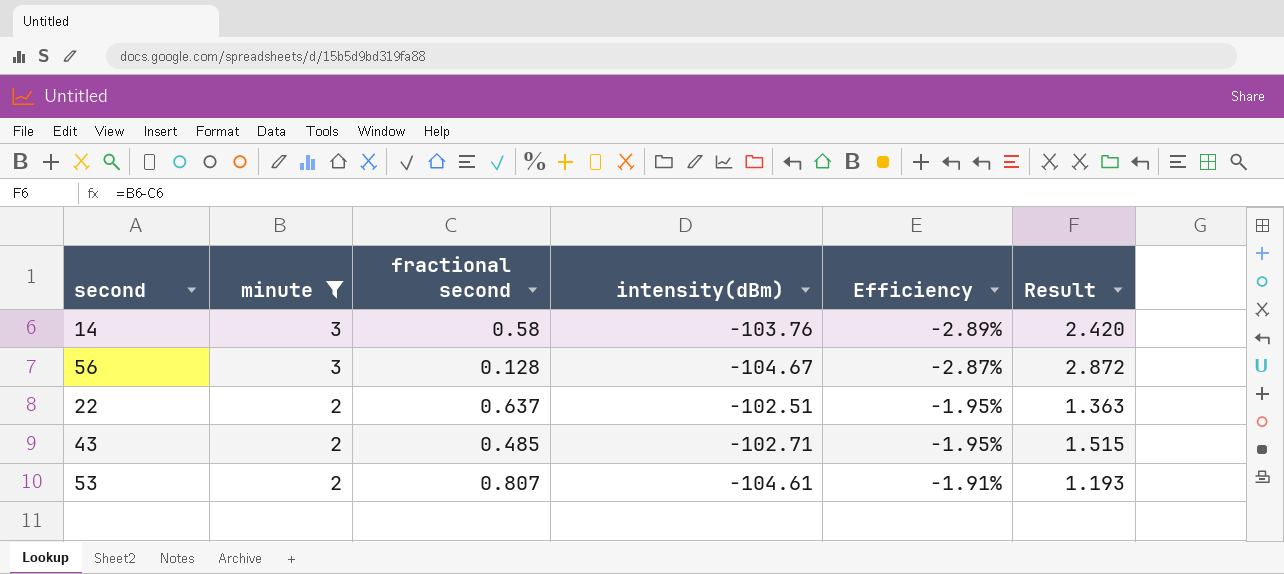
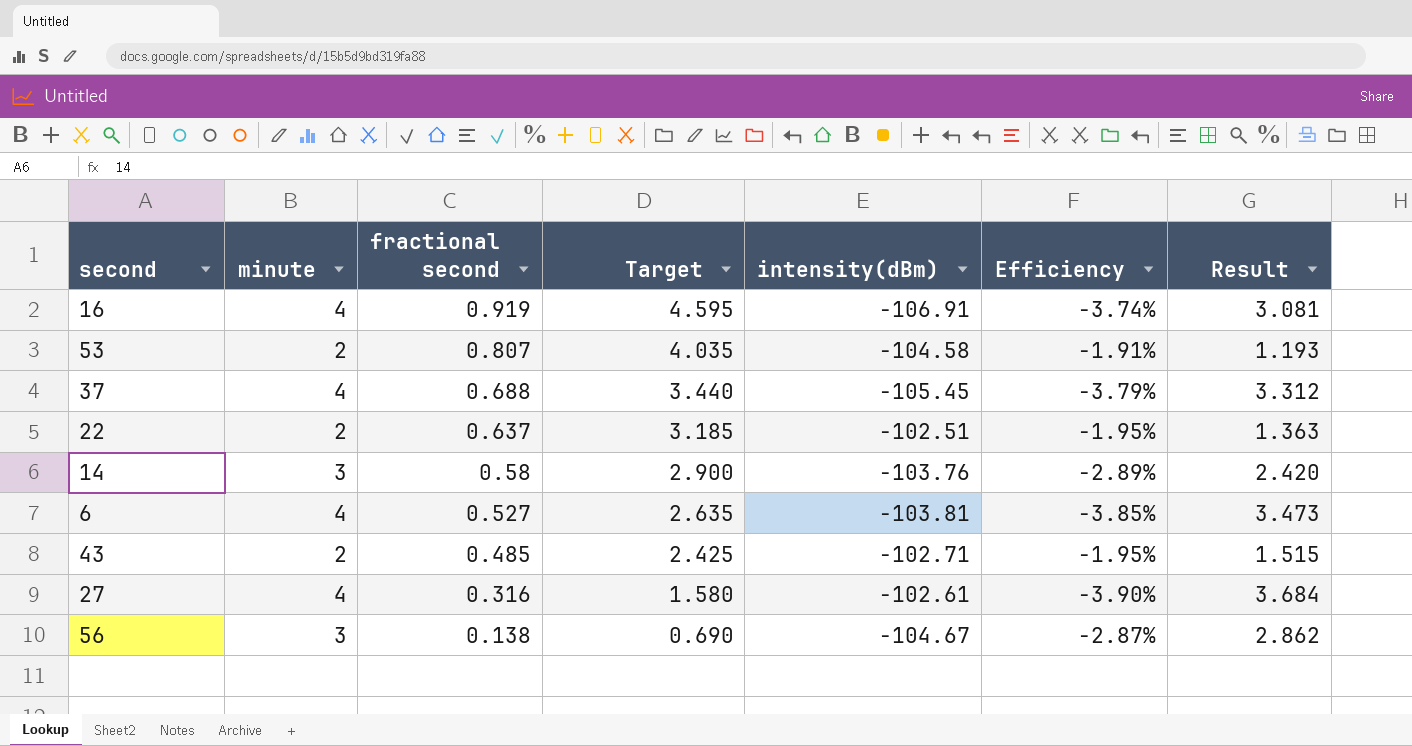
filter: minute != 4 -> none
row order: minute descending -> fractional second descending
column Target | formula: none -> [fractional second] * 5
53 | intensity(dBm): -104.61 -> -104.58
56 | fractional second: 0.128 -> 0.138
56 | Result: 2.872 -> 2.862

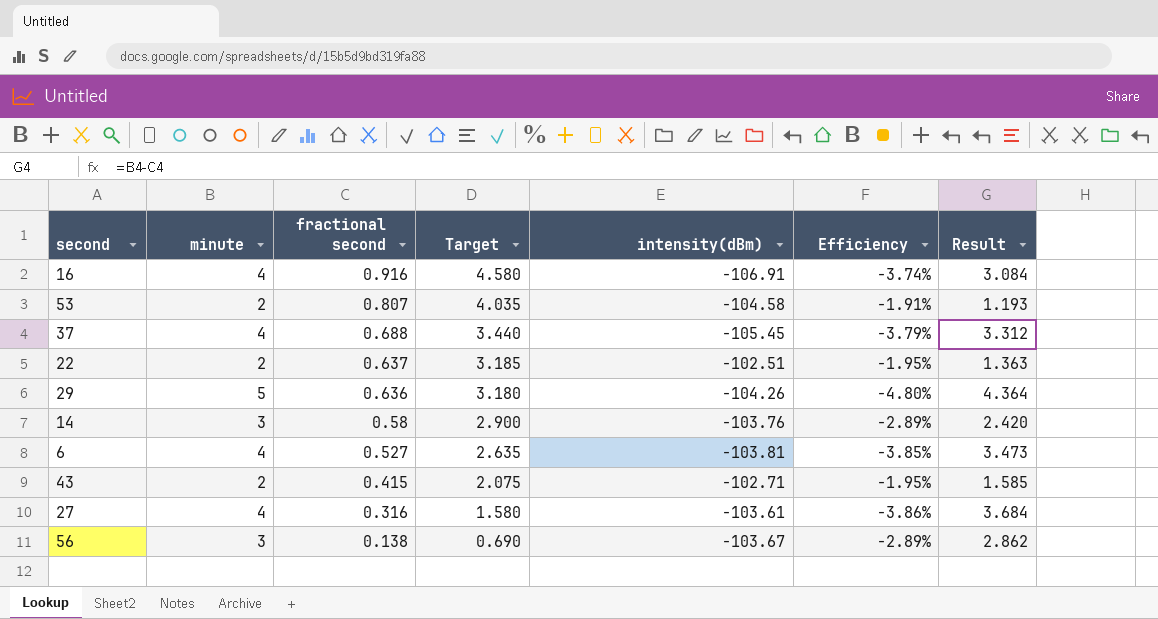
16 | fractional second: 0.919 -> 0.916
16 | Target: 4.595 -> 4.580
16 | Result: 3.081 -> 3.084
row 29: none -> 5 | 0.636 | 3.180 | -104.26 | -4.80% | 4.364
43 | fractional second: 0.485 -> 0.415
43 | Target: 2.425 -> 2.075
43 | Result: 1.515 -> 1.585
27 | intensity(dBm): -102.61 -> -103.61
27 | Efficiency: -3.90% -> -3.86%
56 | intensity(dBm): -104.67 -> -103.67
56 | Efficiency: -2.87% -> -2.89%

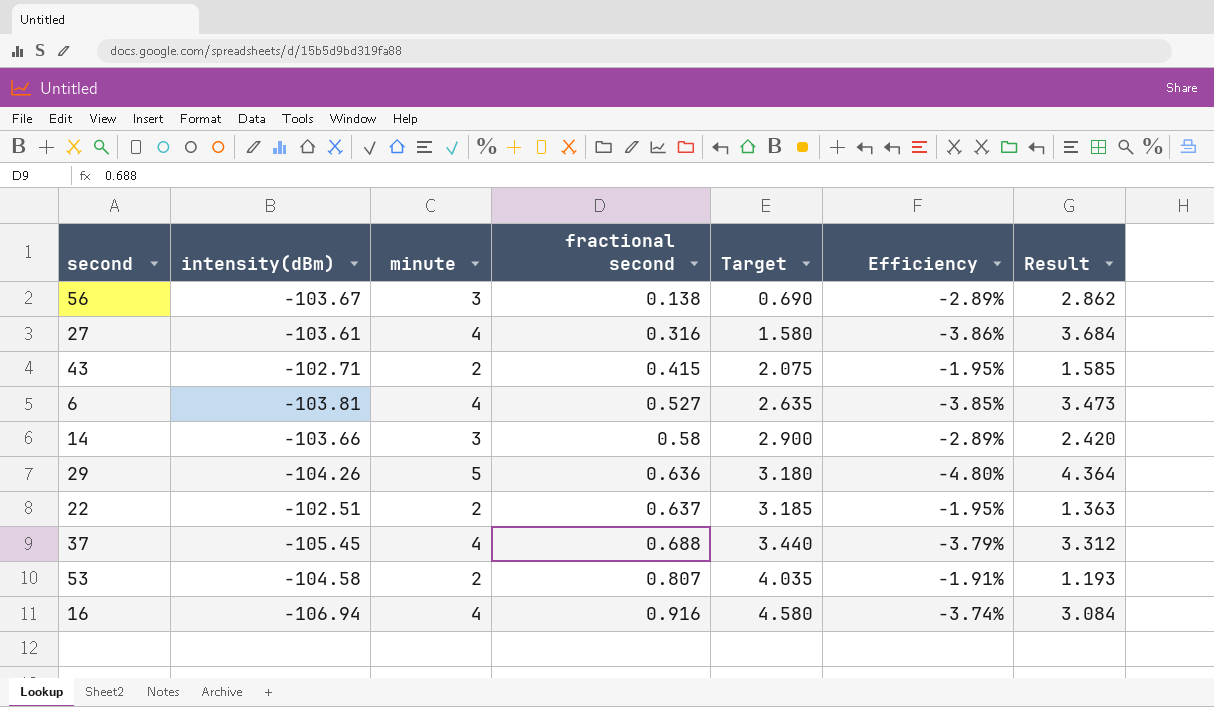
row order: fractional second descending -> fractional second ascending
column intensity(dBm) | position: 5 -> 2
14 | intensity(dBm): -103.76 -> -103.66
16 | intensity(dBm): -106.91 -> -106.94

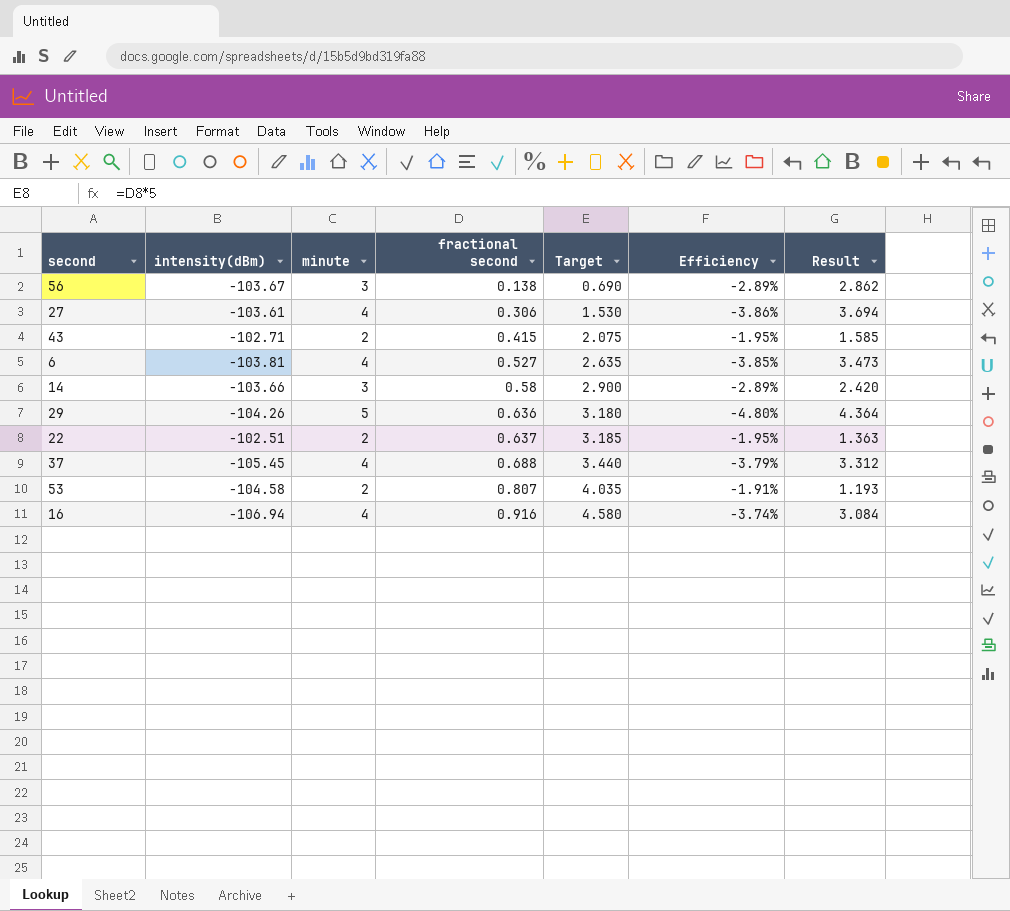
27 | fractional second: 0.316 -> 0.306
27 | Target: 1.580 -> 1.530
27 | Result: 3.684 -> 3.694

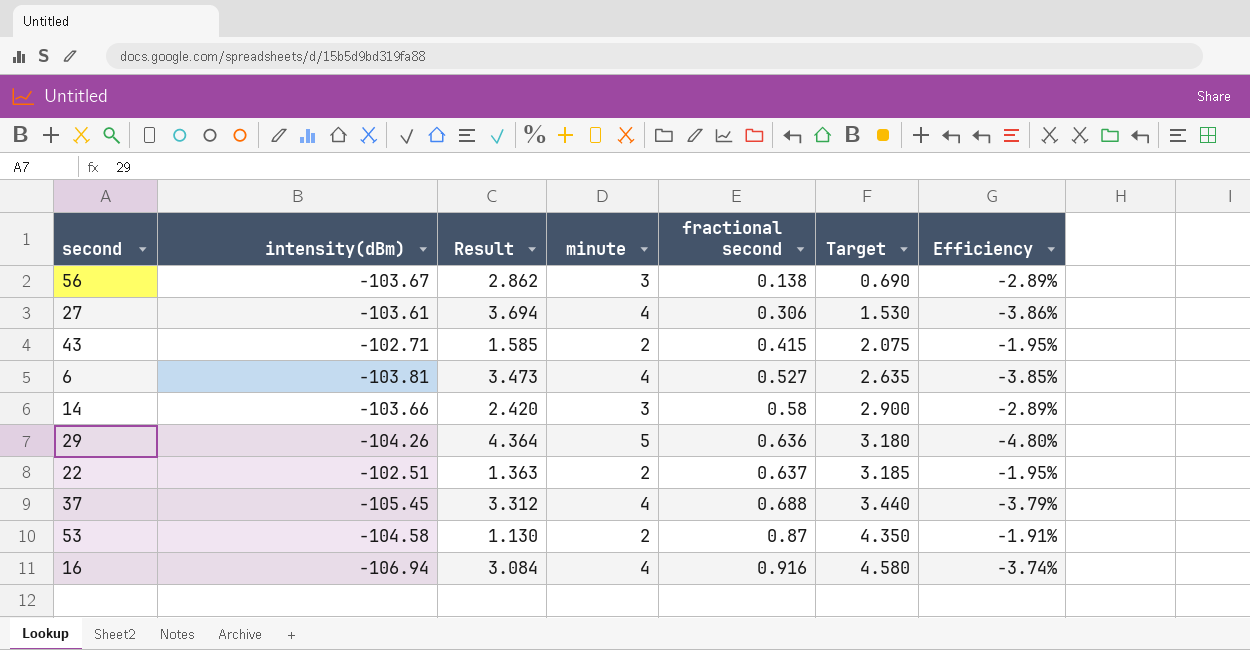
column Result | position: 7 -> 3
53 | Result: 1.193 -> 1.130
53 | fractional second: 0.807 -> 0.87
53 | Target: 4.035 -> 4.350

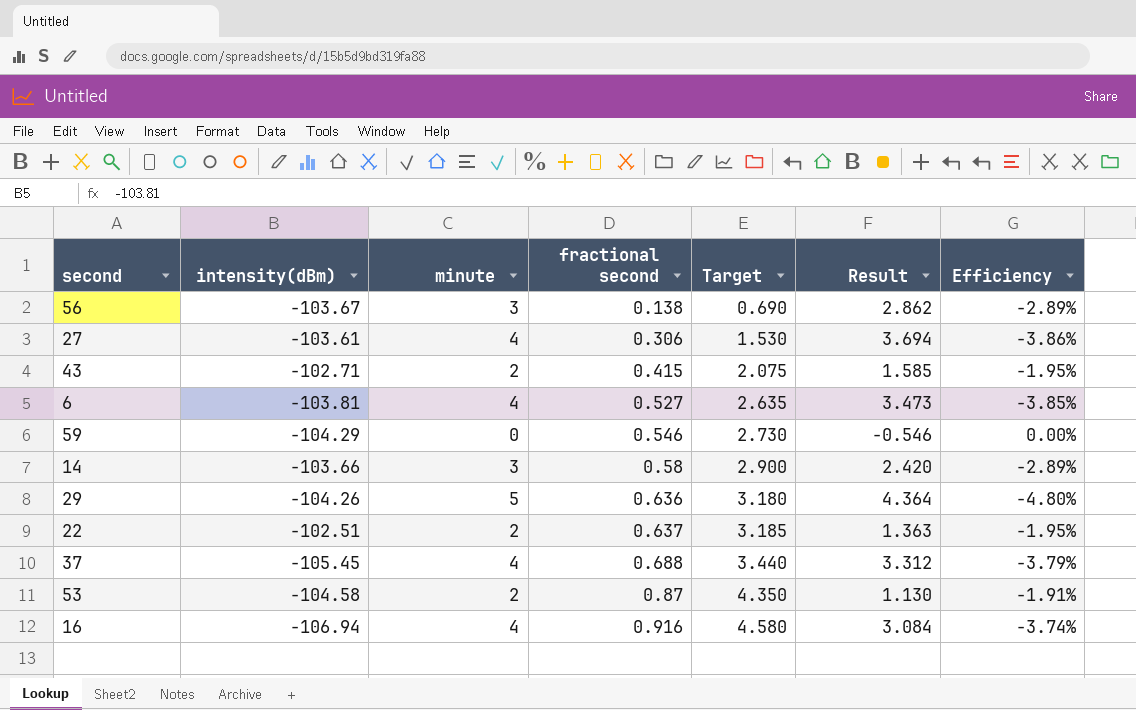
column Result | position: 3 -> 6
row 59: none -> -104.29 | 0 | 0.546 | 2.730 | -0.546 | 0.00%

